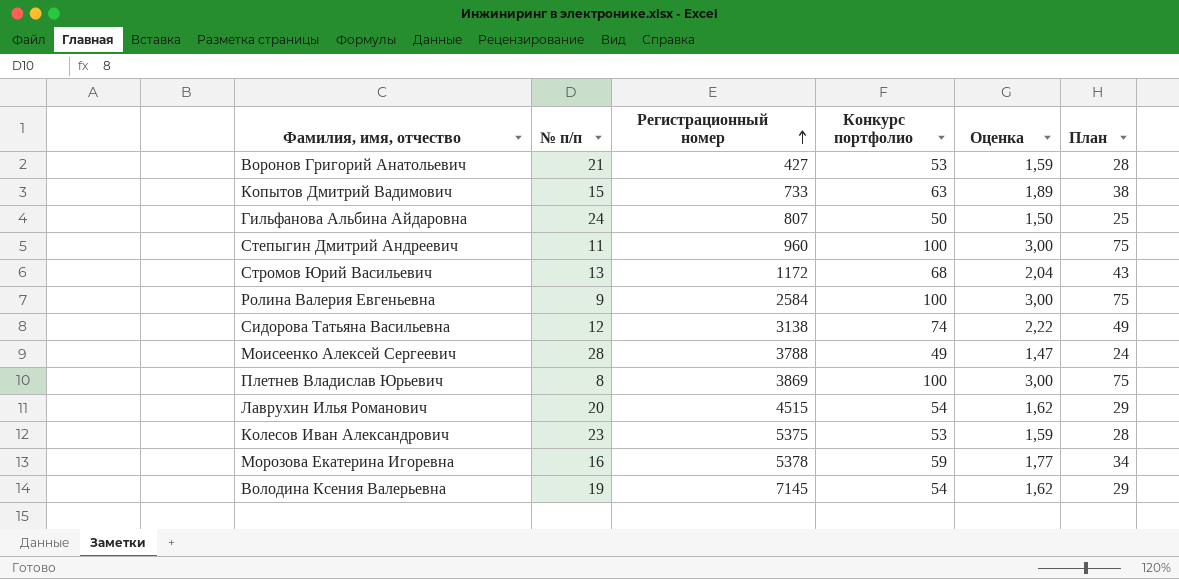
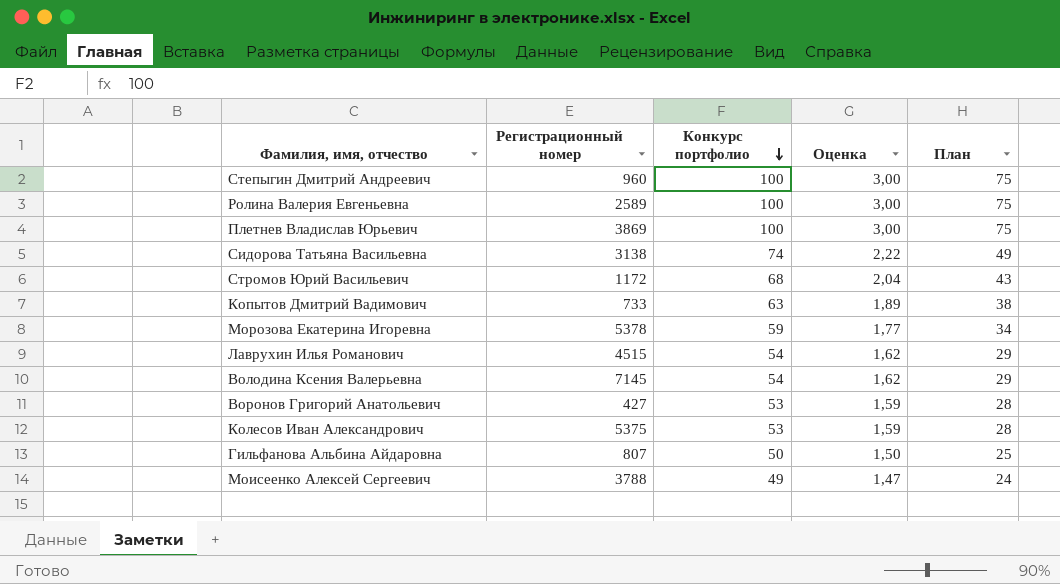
row order: Регистрационный номер ascending -> Конкурс портфолио descending
column № п/п | position: 2 -> none
Ролина Валерия Евгеньевна | Регистрационный номер: 2584 -> 2589

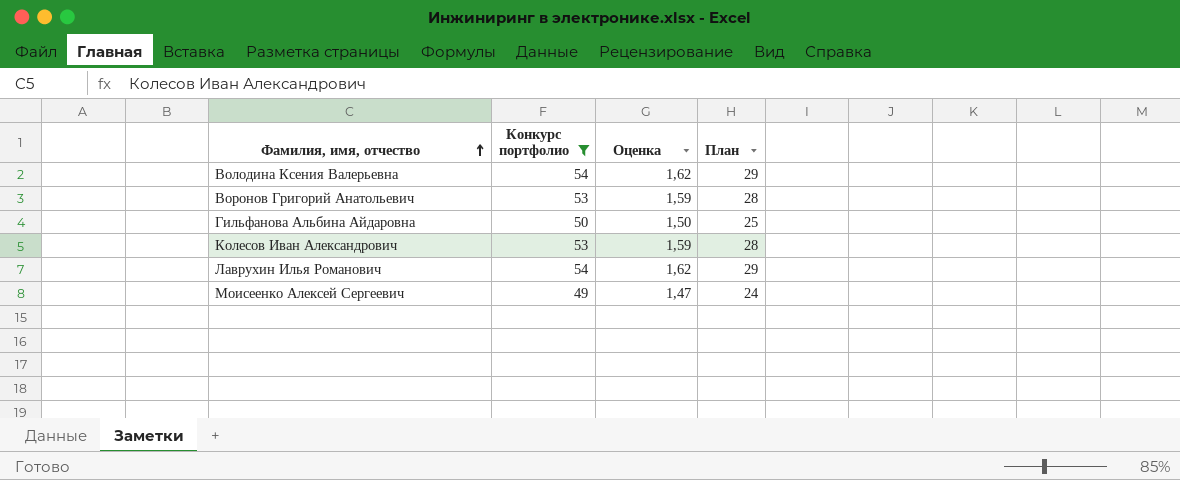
filter: none -> Конкурс портфолио <= 54
row order: Конкурс портфолио descending -> Фамилия, имя, отчество ascending
column Регистрационный номер | position: 2 -> none

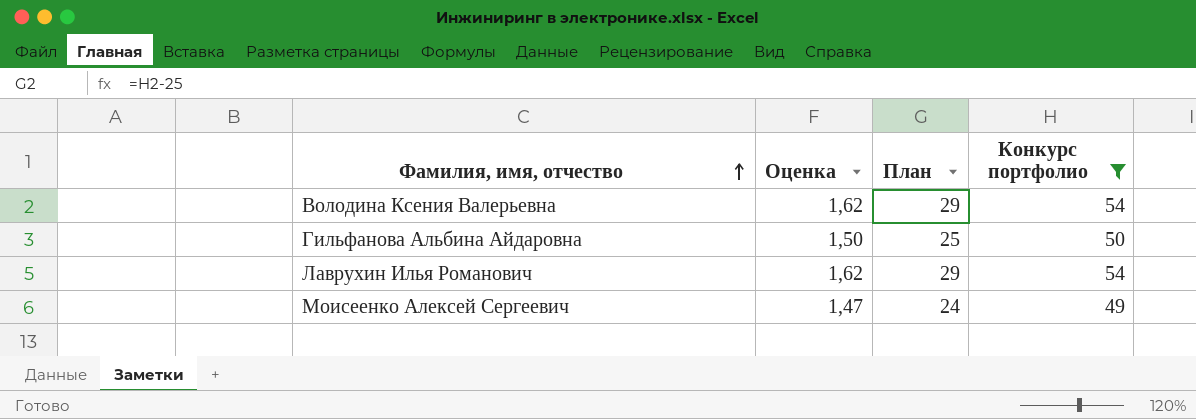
column Конкурс портфолио | position: 2 -> 4
row Воронов Григорий Анатольевич: 53 | 1,59 | 28 -> none
row Колесов Иван Александрович: 53 | 1,59 | 28 -> none

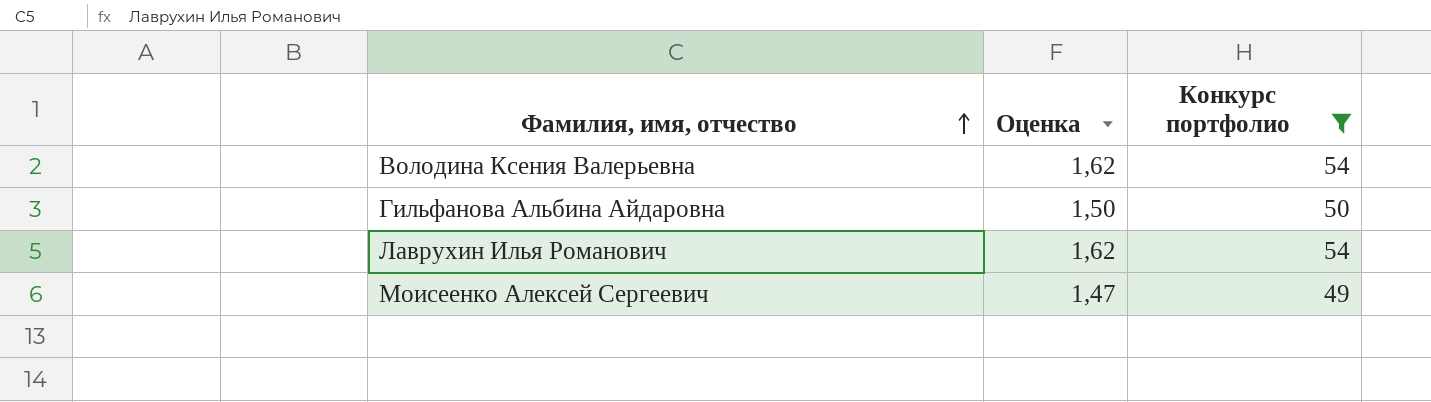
column План | formula: [Конкурс портфолио] - 25 -> none

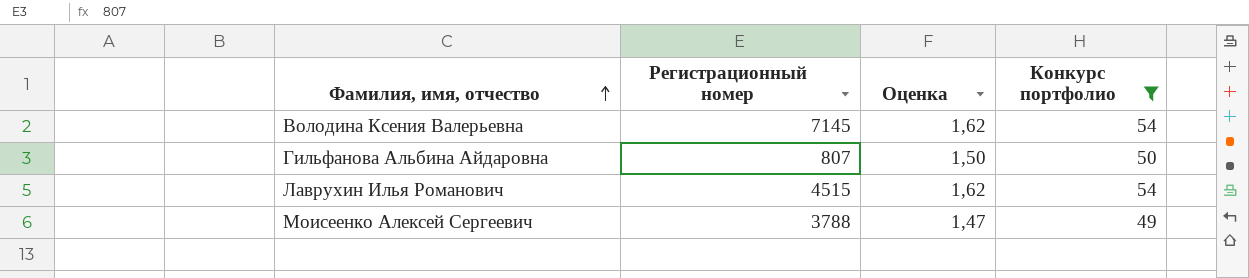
column Регистрационный номер | position: none -> 2

